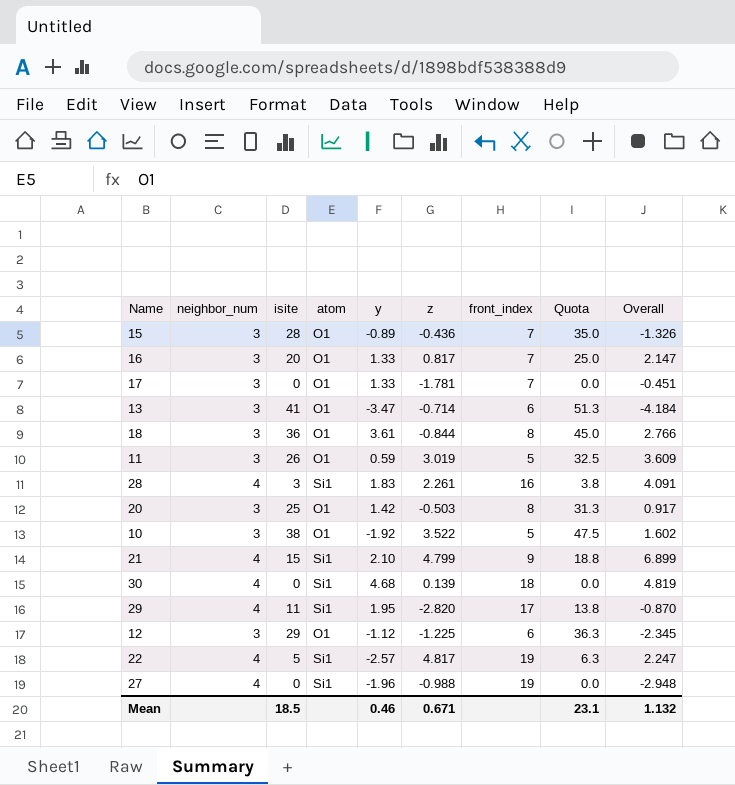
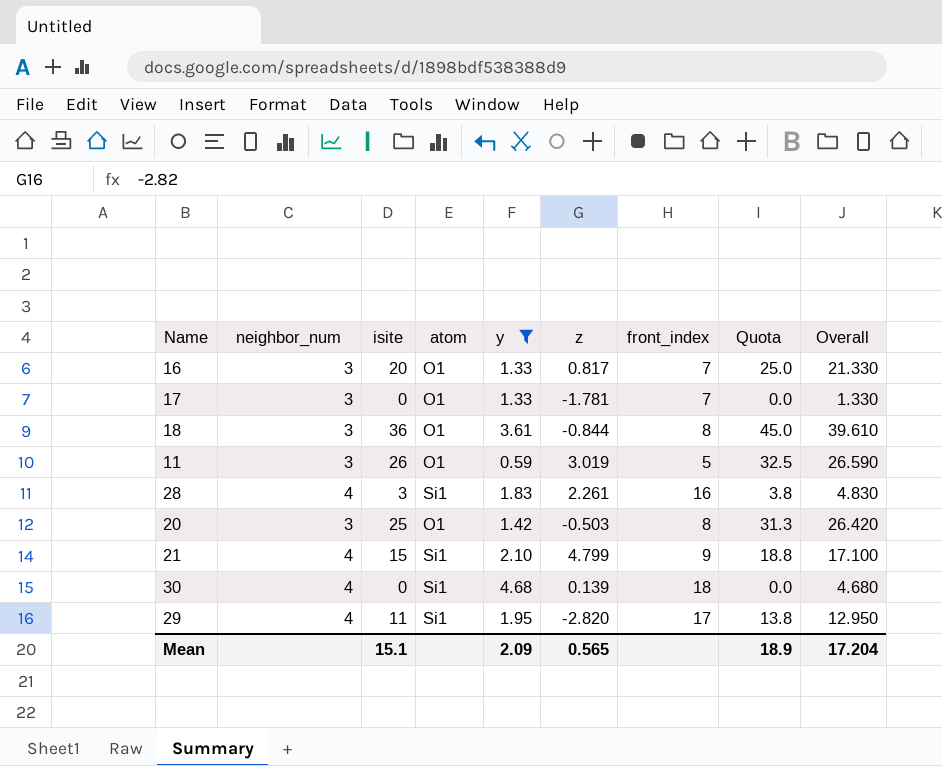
filter: none -> y >= 0.59
column Overall | formula: [y] + [z] -> [isite] + [y]
Mean | isite: 18.5 -> 15.1
Mean | y: 0.46 -> 2.09
Mean | z: 0.671 -> 0.565
Mean | Quota: 23.1 -> 18.9
Mean | Overall: 1.132 -> 17.204

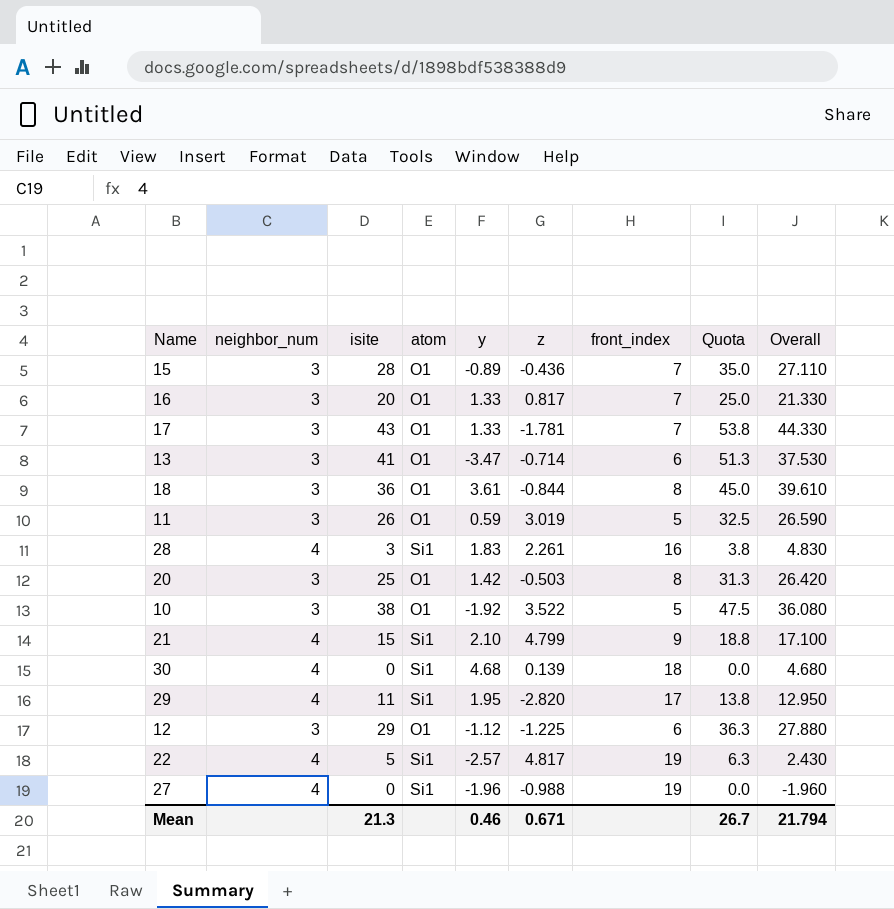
filter: y >= 0.59 -> none
17 | isite: 0 -> 43
17 | Quota: 0.0 -> 53.8
17 | Overall: 1.330 -> 44.330
Mean | isite: 15.1 -> 21.3
Mean | y: 2.09 -> 0.46
Mean | z: 0.565 -> 0.671
Mean | Quota: 18.9 -> 26.7
Mean | Overall: 17.204 -> 21.794

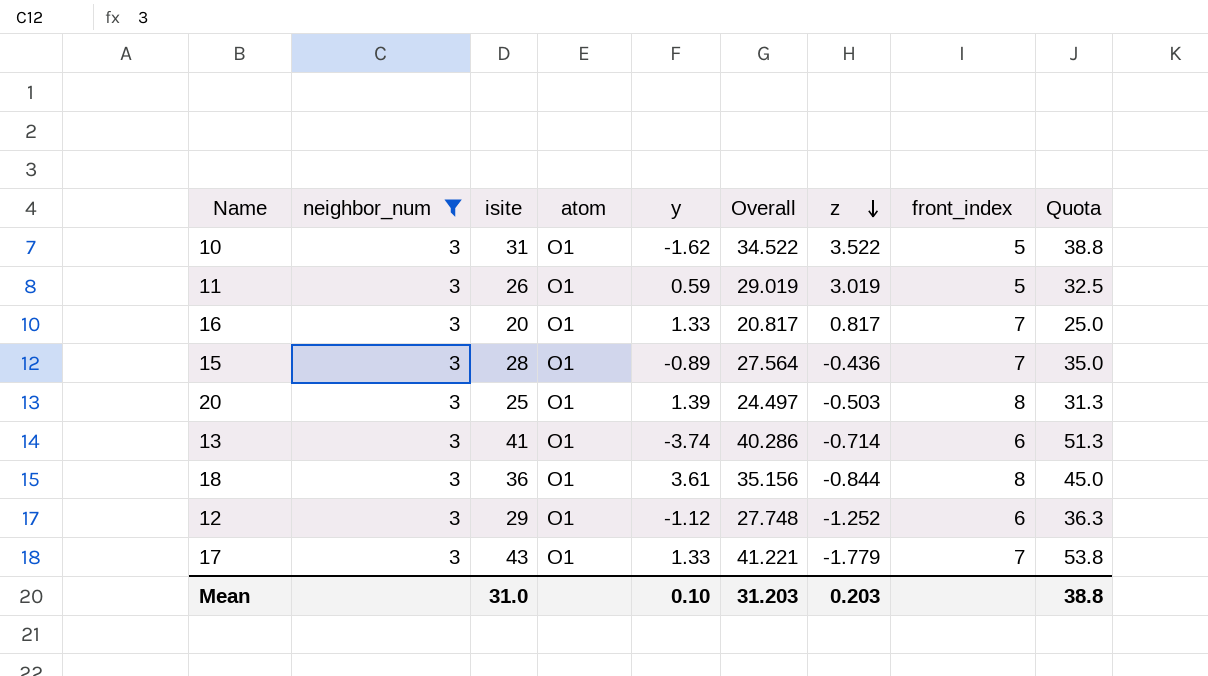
filter: none -> neighbor_num = 3
row order: none -> z descending
column Overall | formula: [isite] + [y] -> [isite] + [z]
column Overall | position: 9 -> 6
10 | isite: 38 -> 31
10 | y: -1.92 -> -1.62
10 | Quota: 47.5 -> 38.8
20 | y: 1.42 -> 1.39
13 | y: -3.47 -> -3.74
12 | z: -1.225 -> -1.252
17 | z: -1.781 -> -1.779
Mean | isite: 21.3 -> 31.0
Mean | y: 0.46 -> 0.10
Mean | Overall: 21.794 -> 31.203
Mean | z: 0.671 -> 0.203
Mean | Quota: 26.7 -> 38.8

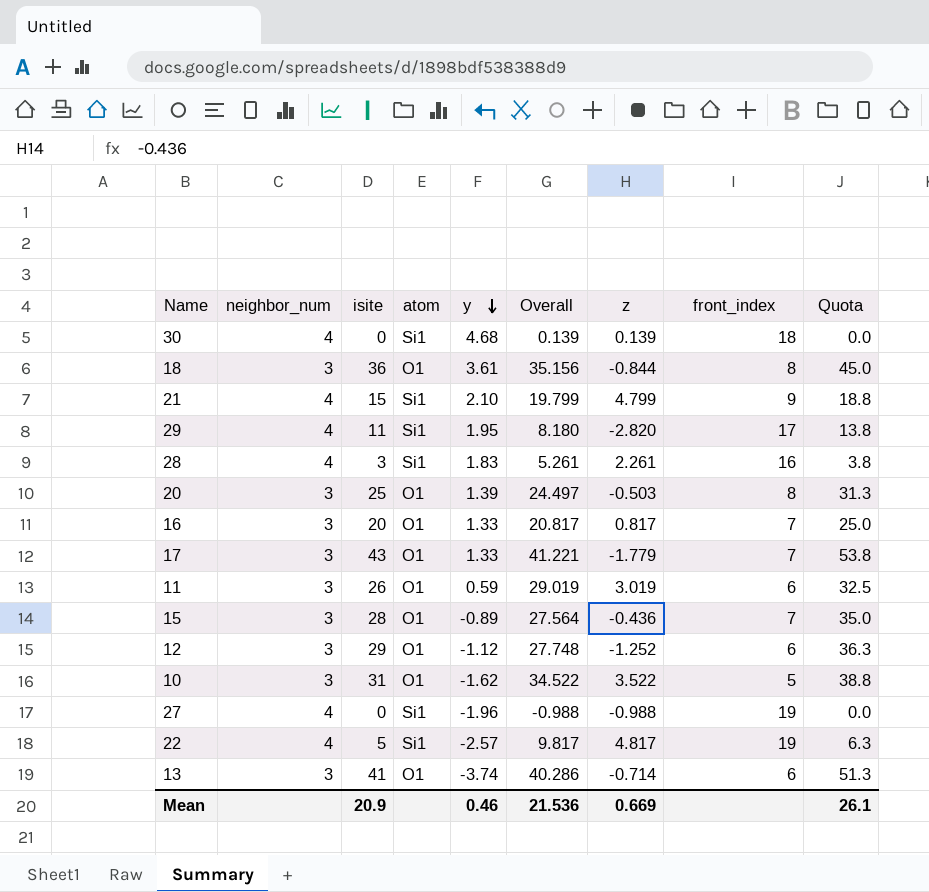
filter: neighbor_num = 3 -> none
row order: z descending -> y descending
11 | front_index: 5 -> 6
Mean | isite: 31.0 -> 20.9
Mean | y: 0.10 -> 0.46
Mean | Overall: 31.203 -> 21.536
Mean | z: 0.203 -> 0.669
Mean | Quota: 38.8 -> 26.1

